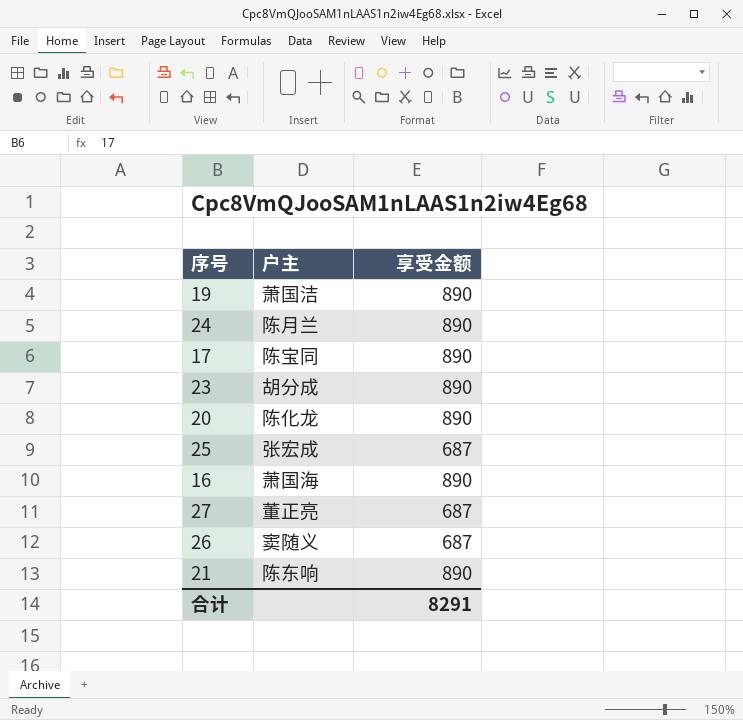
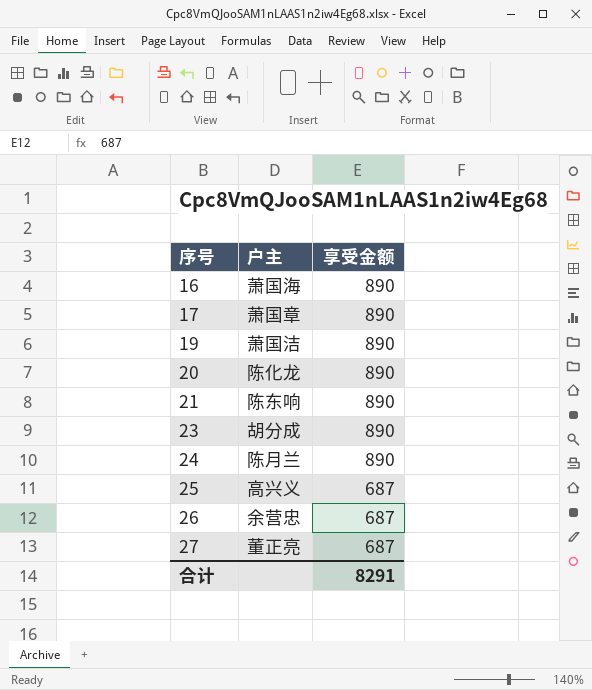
row order: none -> 序号 ascending
17 | 户主: 陈宝同 -> 萧国章
25 | 户主: 张宏成 -> 高兴义
26 | 户主: 窦随义 -> 余营忠

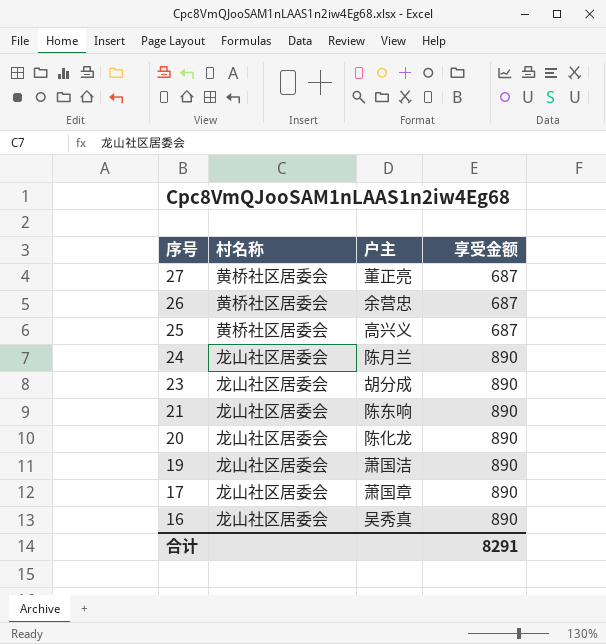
row order: 序号 ascending -> 序号 descending
column 村名称 | position: none -> 2
16 | 户主: 萧国海 -> 吴秀真

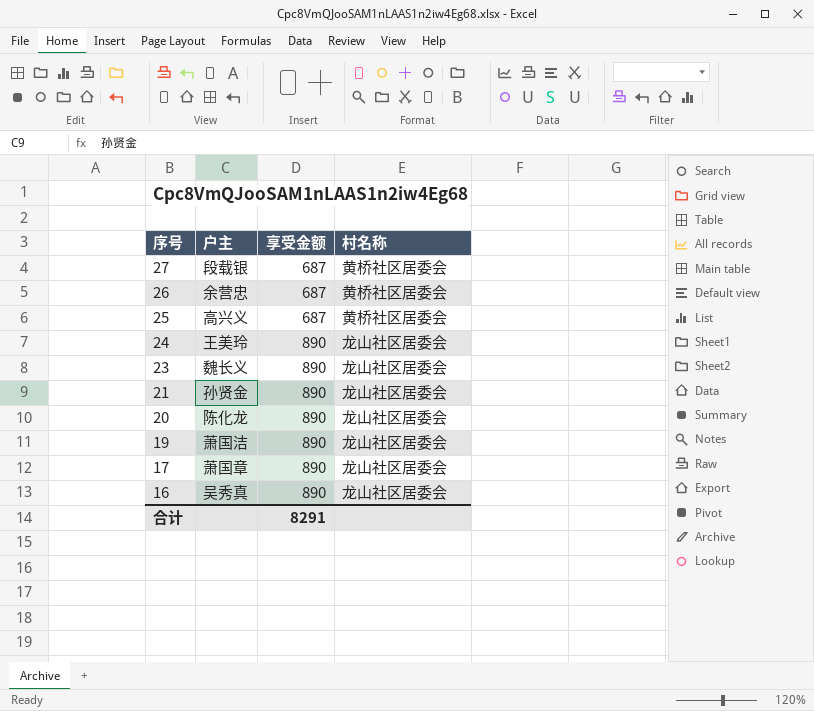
column 村名称 | position: 2 -> 4
27 | 户主: 董正亮 -> 段载银
24 | 户主: 陈月兰 -> 王美玲
23 | 户主: 胡分成 -> 魏长义
21 | 户主: 陈东响 -> 孙贤金

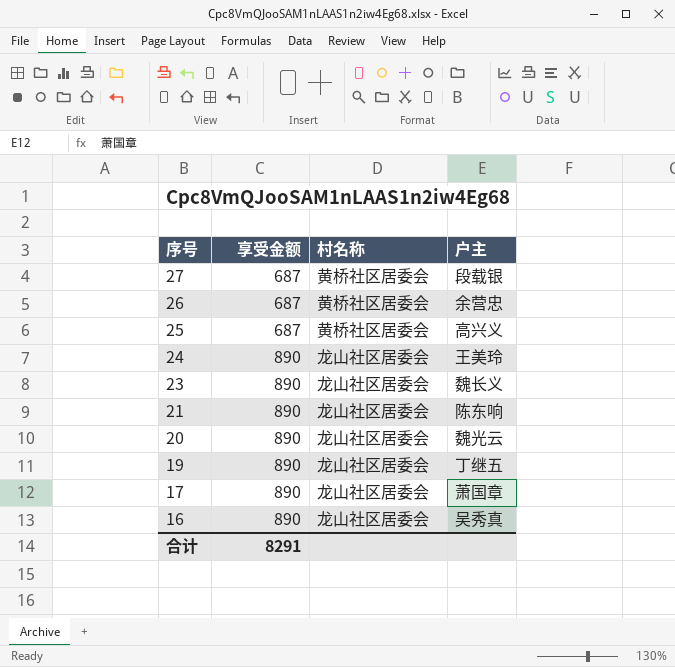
column 户主 | position: 2 -> 4
21 | 户主: 孙贤金 -> 陈东响
20 | 户主: 陈化龙 -> 魏光云
19 | 户主: 萧国洁 -> 丁继五

